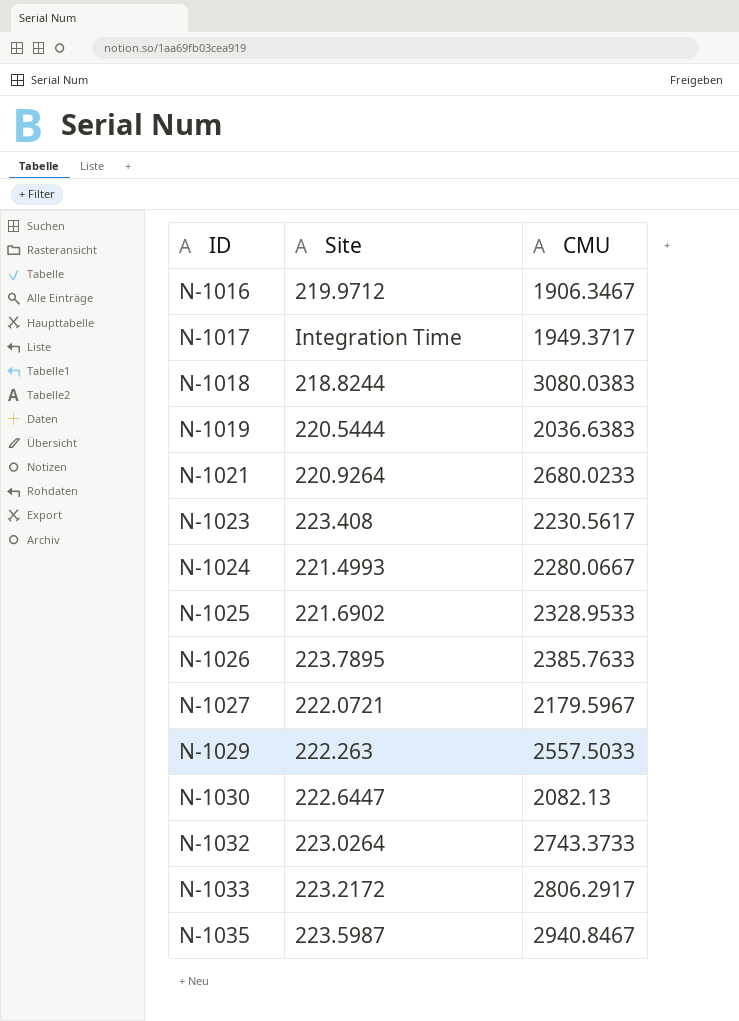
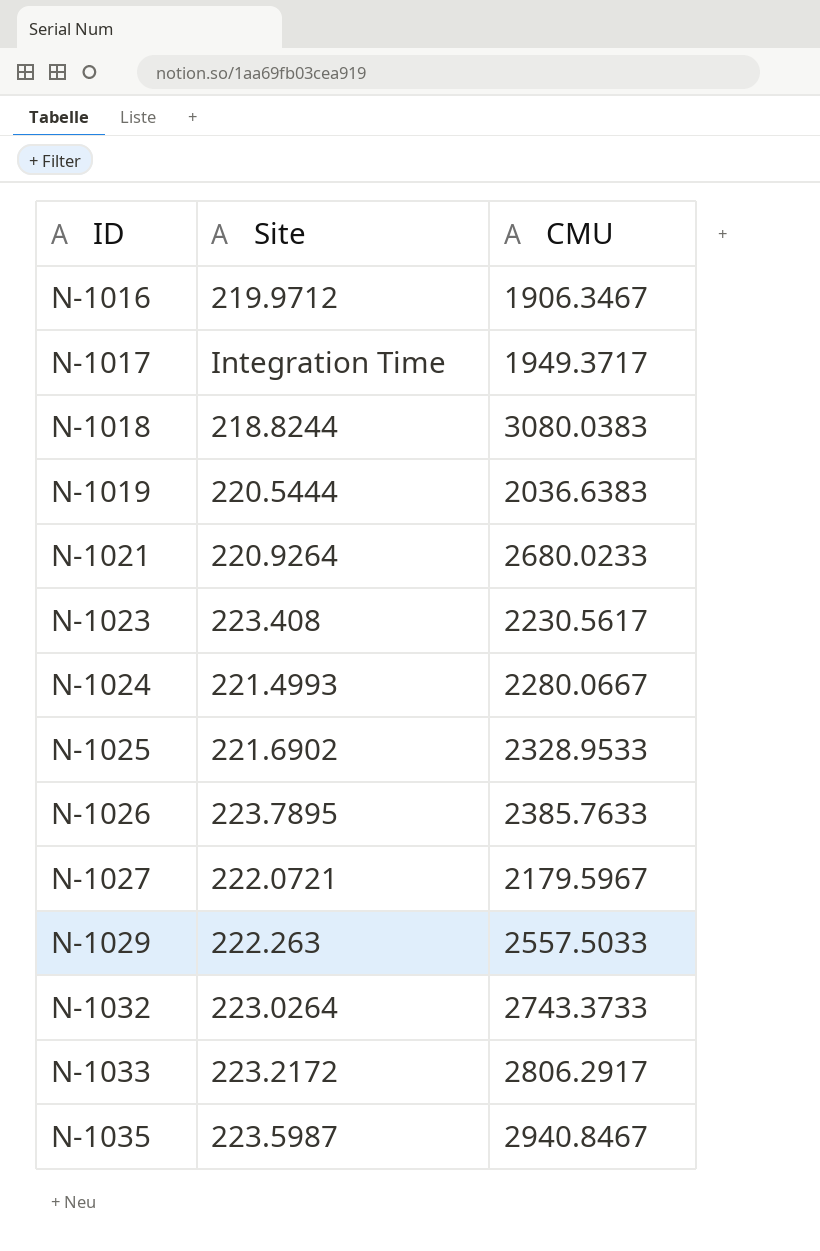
row N-1030: 222.6447 | 2082.13 -> none

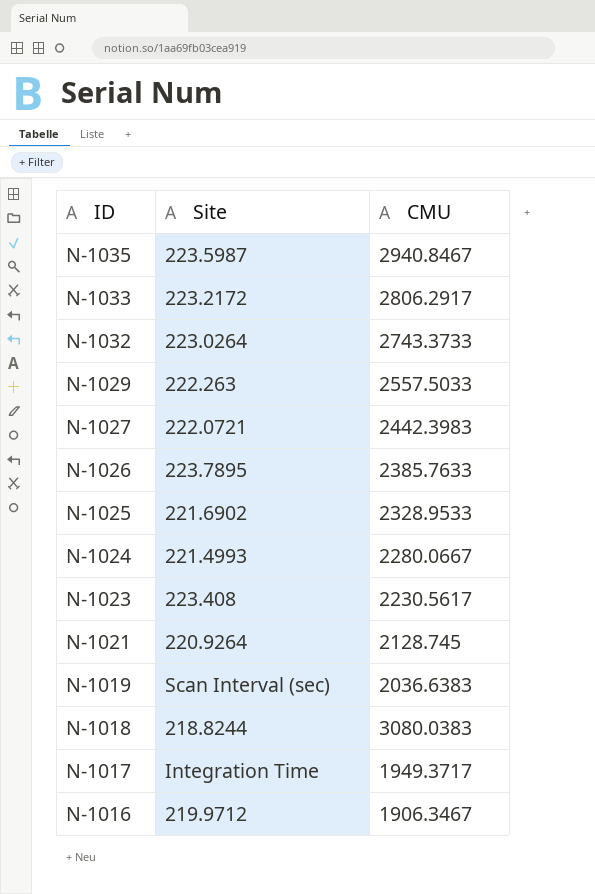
row order: ID ascending -> ID descending
N-1027 | CMU: 2179.5967 -> 2442.3983
N-1021 | CMU: 2680.0233 -> 2128.745
N-1019 | Site: 220.5444 -> Scan Interval (sec)

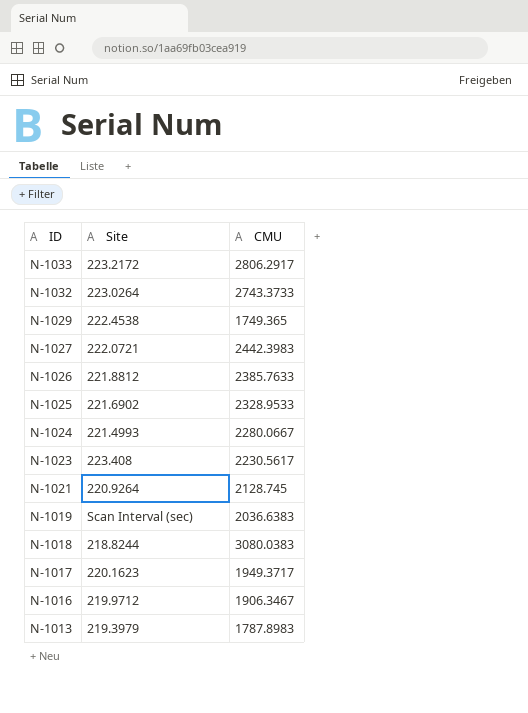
row N-1035: 223.5987 | 2940.8467 -> none
N-1029 | Site: 222.263 -> 222.4538
N-1029 | CMU: 2557.5033 -> 1749.365
N-1026 | Site: 223.7895 -> 221.8812
N-1017 | Site: Integration Time -> 220.1623
row N-1013: none -> 219.3979 | 1787.8983

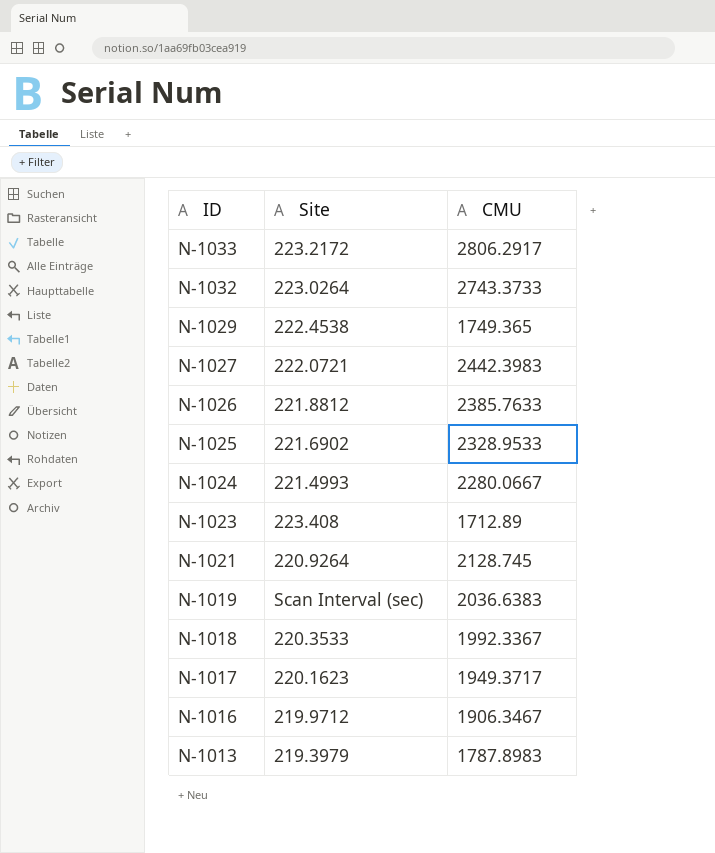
N-1023 | CMU: 2230.5617 -> 1712.89
N-1018 | Site: 218.8244 -> 220.3533
N-1018 | CMU: 3080.0383 -> 1992.3367

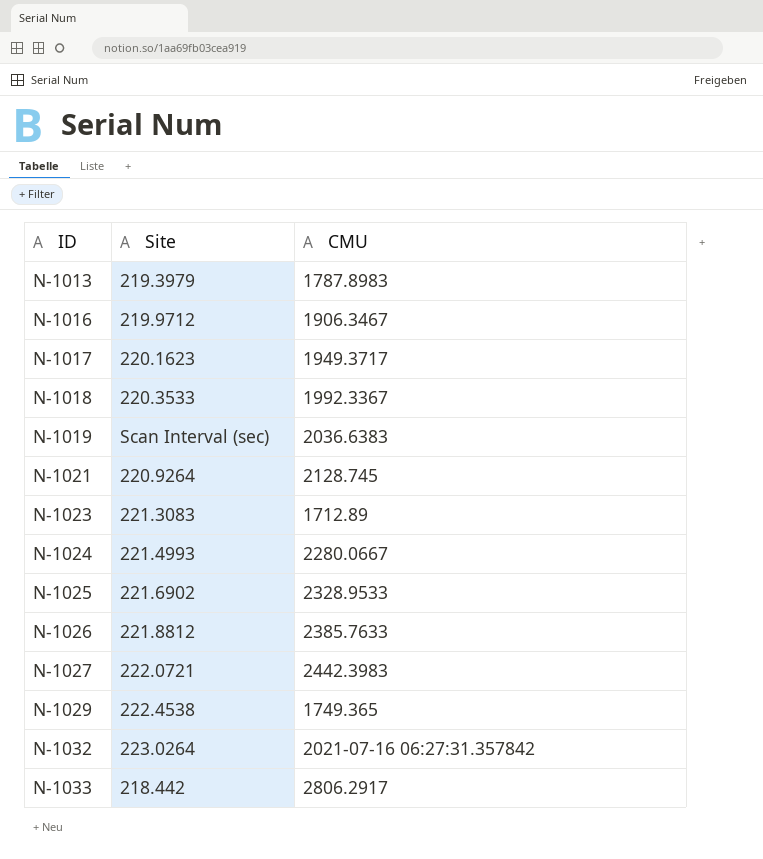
row order: ID descending -> ID ascending
N-1023 | Site: 223.408 -> 221.3083
N-1032 | CMU: 2743.3733 -> 2021-07-16 06:27:31.357842
N-1033 | Site: 223.2172 -> 218.442

